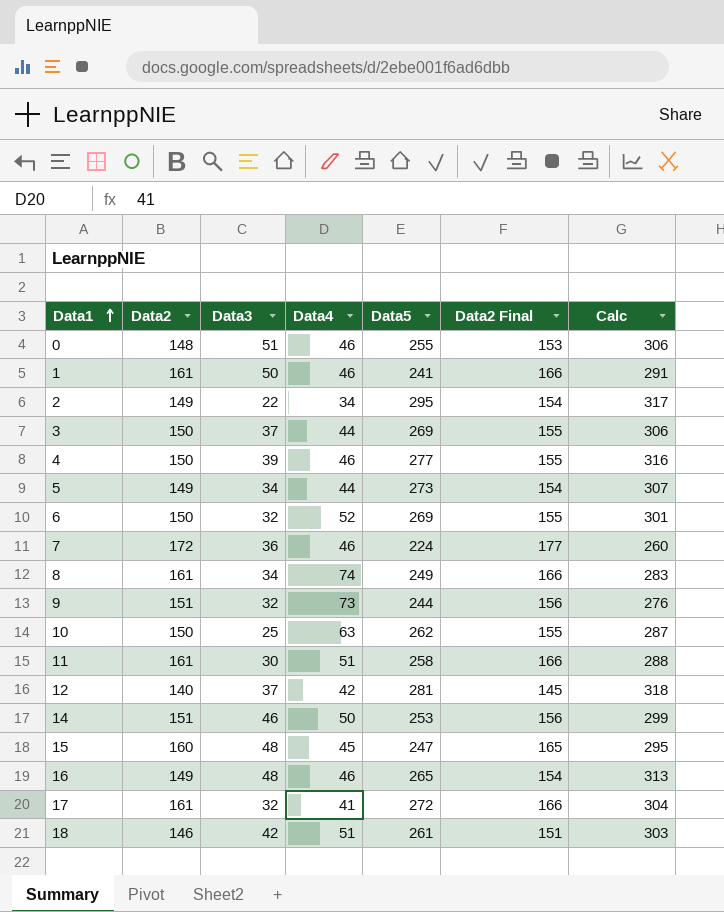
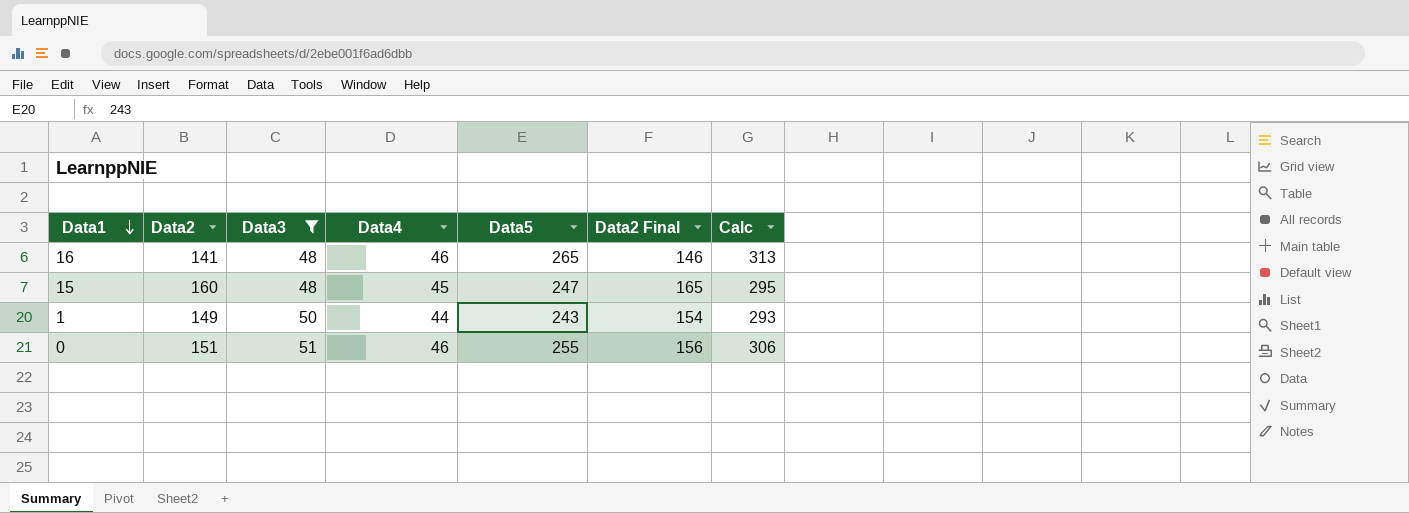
filter: none -> Data3 >= 48
row order: Data1 ascending -> Data1 descending
16 | Data2: 149 -> 141
16 | Data2 Final: 154 -> 146
1 | Data2: 161 -> 149
1 | Data4: 46 -> 44
1 | Data5: 241 -> 243
1 | Data2 Final: 166 -> 154
1 | Calc: 291 -> 293
0 | Data2: 148 -> 151
0 | Data2 Final: 153 -> 156

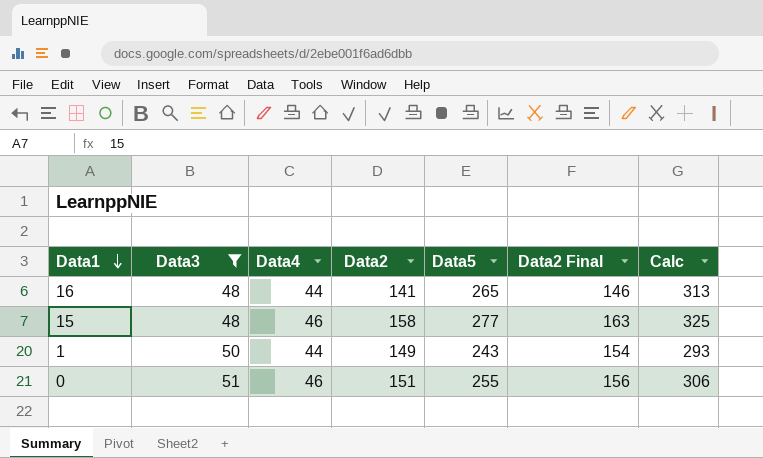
column Data2 | position: 2 -> 4
16 | Data4: 46 -> 44
15 | Data4: 45 -> 46
15 | Data2: 160 -> 158
15 | Data5: 247 -> 277
15 | Data2 Final: 165 -> 163
15 | Calc: 295 -> 325

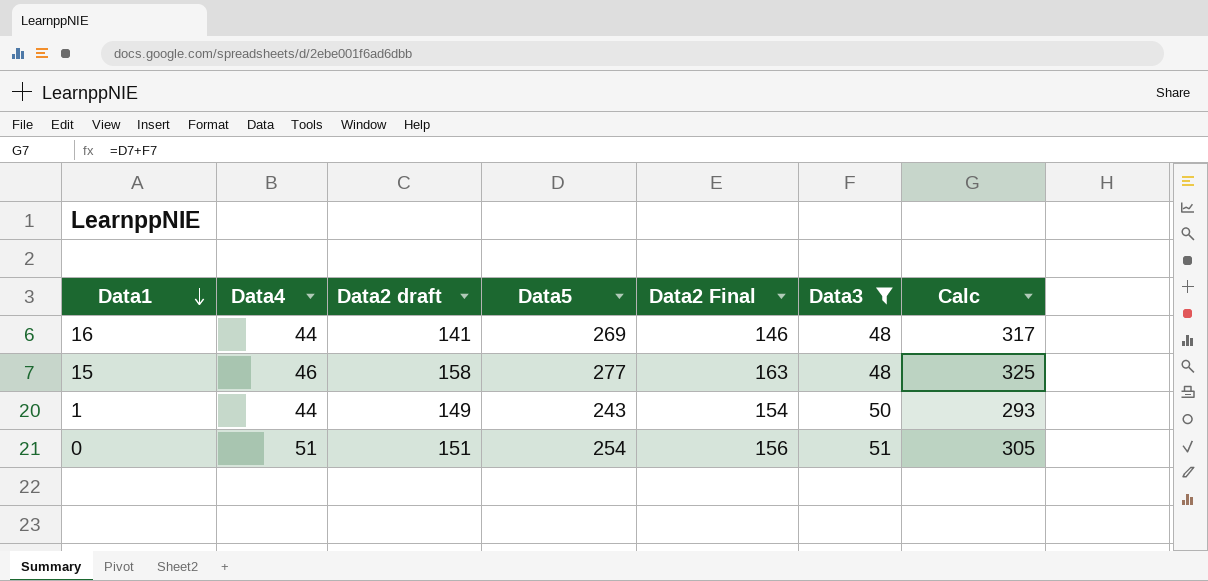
column name: Data2 -> Data2 draft
column Data3 | position: 2 -> 6
16 | Data5: 265 -> 269
16 | Calc: 313 -> 317
0 | Data4: 46 -> 51
0 | Data5: 255 -> 254
0 | Calc: 306 -> 305

